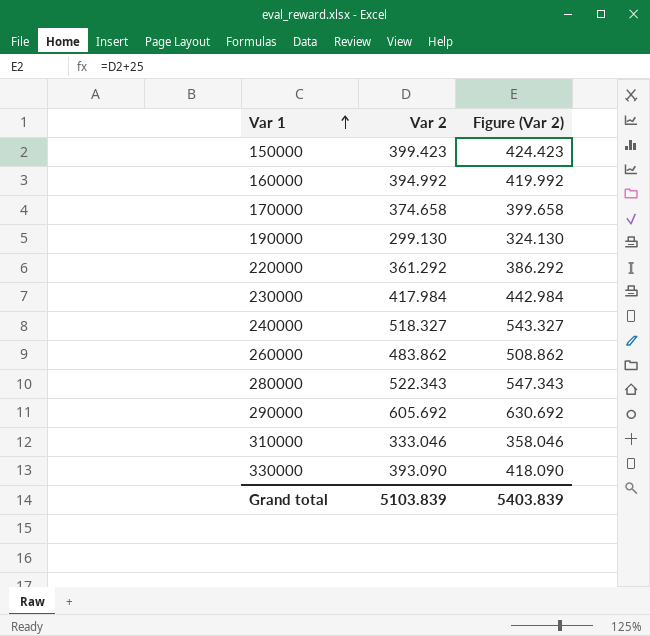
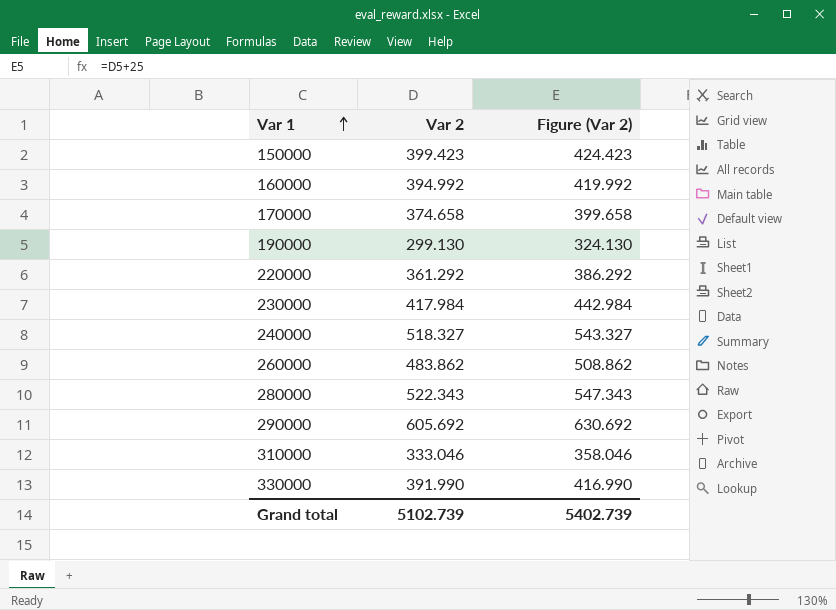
330000 | Var 2: 393.090 -> 391.990
330000 | Figure (Var 2): 418.090 -> 416.990
Grand total | Var 2: 5103.839 -> 5102.739
Grand total | Figure (Var 2): 5403.839 -> 5402.739

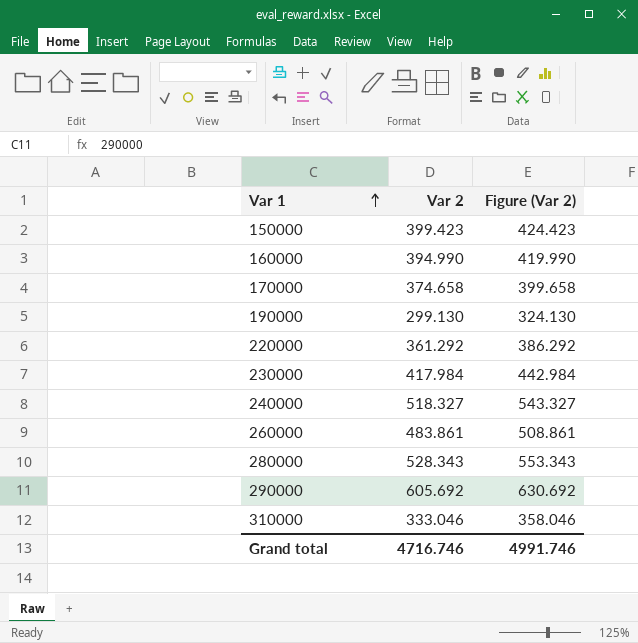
row 330000: 391.990 | 416.990 -> none
160000 | Var 2: 394.992 -> 394.990
160000 | Figure (Var 2): 419.992 -> 419.990
260000 | Var 2: 483.862 -> 483.861
260000 | Figure (Var 2): 508.862 -> 508.861
280000 | Var 2: 522.343 -> 528.343
280000 | Figure (Var 2): 547.343 -> 553.343
Grand total | Var 2: 5102.739 -> 4716.746
Grand total | Figure (Var 2): 5402.739 -> 4991.746

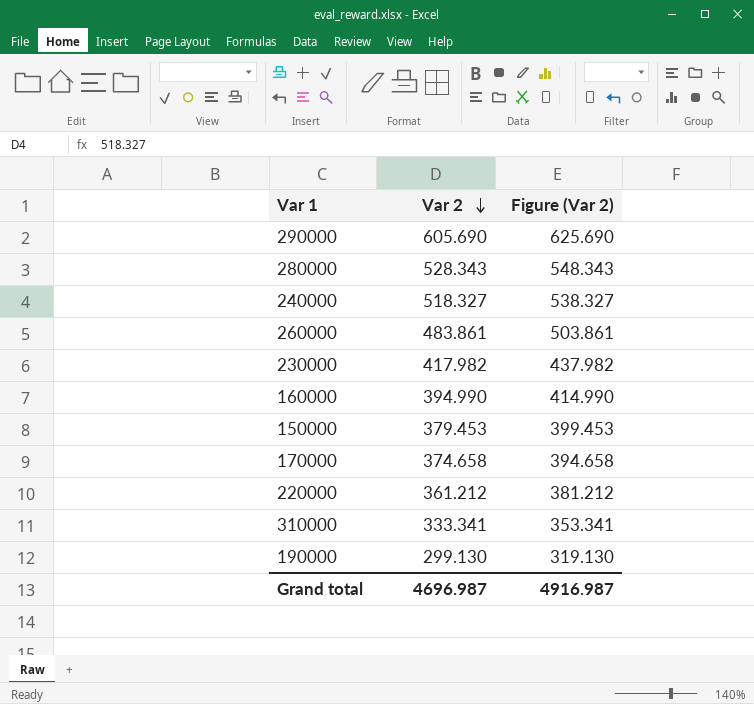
row order: Var 1 ascending -> Var 2 descending
column Figure (Var 2) | formula: [Var 2] + 25 -> [Var 2] + 20
290000 | Var 2: 605.692 -> 605.690
230000 | Var 2: 417.984 -> 417.982
150000 | Var 2: 399.423 -> 379.453
220000 | Var 2: 361.292 -> 361.212
310000 | Var 2: 333.046 -> 333.341
Grand total | Var 2: 4716.746 -> 4696.987
Grand total | Figure (Var 2): 4991.746 -> 4916.987

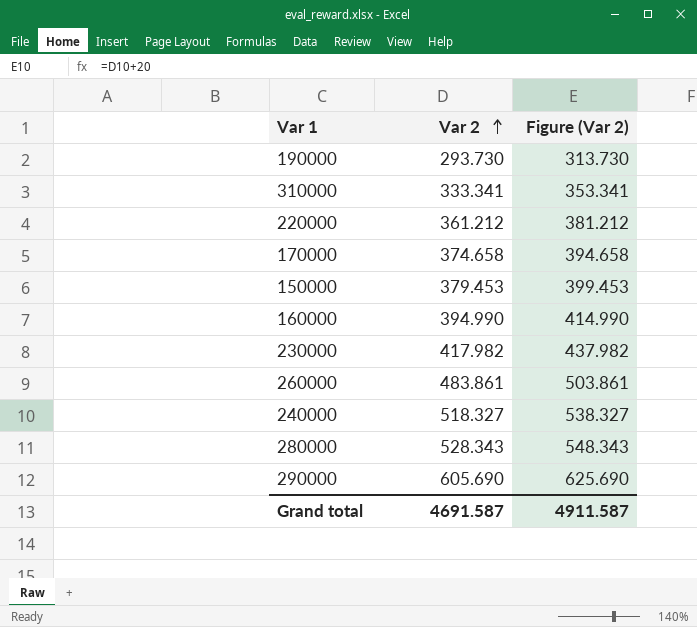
row order: Var 2 descending -> Var 2 ascending
190000 | Var 2: 299.130 -> 293.730
190000 | Figure (Var 2): 319.130 -> 313.730
Grand total | Var 2: 4696.987 -> 4691.587
Grand total | Figure (Var 2): 4916.987 -> 4911.587

